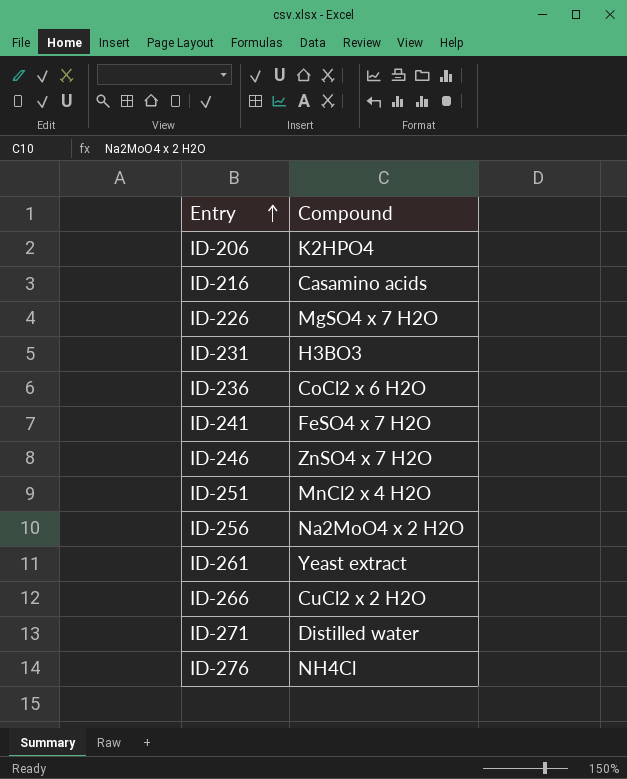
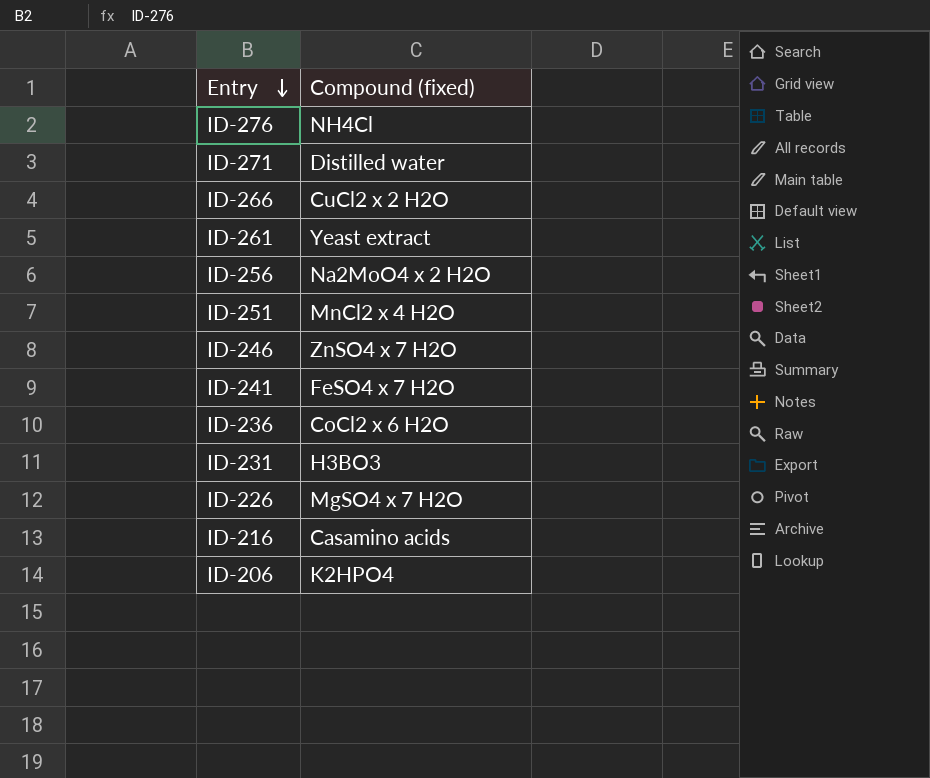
row order: Entry ascending -> Entry descending
column name: Compound -> Compound (fixed)

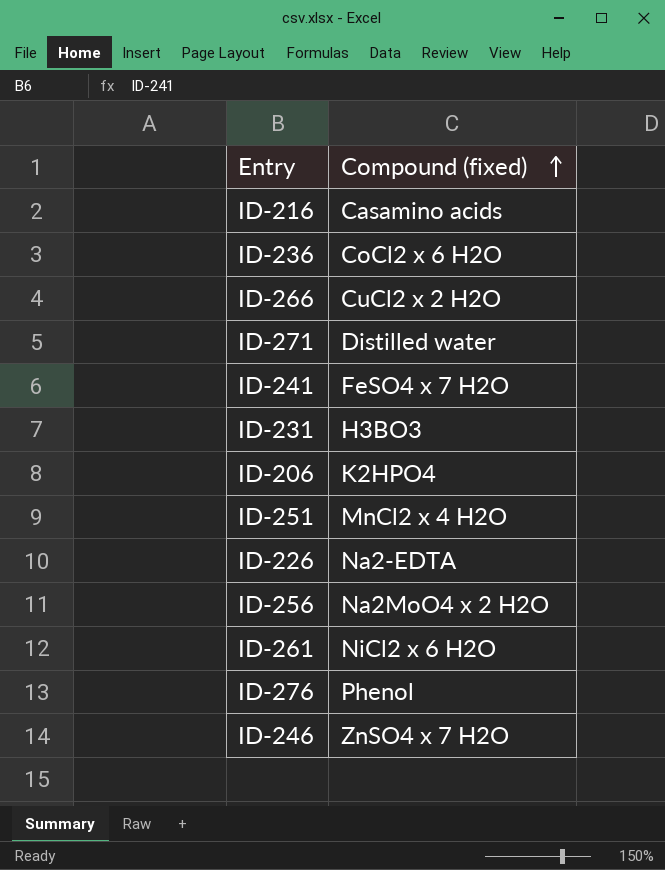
row order: Entry descending -> Compound (fixed) ascending
ID-226 | Compound (fixed): MgSO4 x 7 H2O -> Na2-EDTA
ID-261 | Compound (fixed): Yeast extract -> NiCl2 x 6 H2O
ID-276 | Compound (fixed): NH4Cl -> Phenol

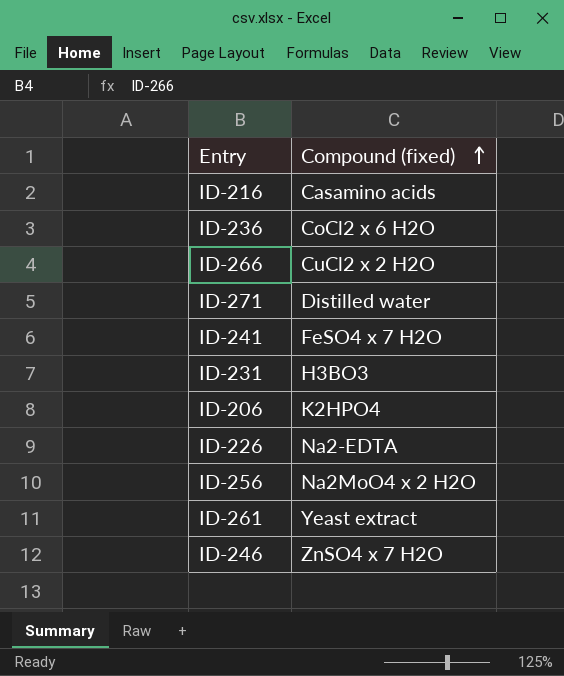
row ID-251: MnCl2 x 4 H2O -> none
row ID-276: Phenol -> none
ID-261 | Compound (fixed): NiCl2 x 6 H2O -> Yeast extract

